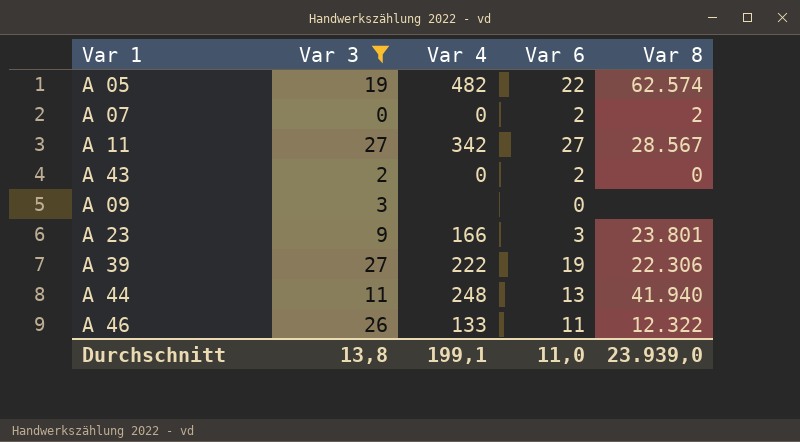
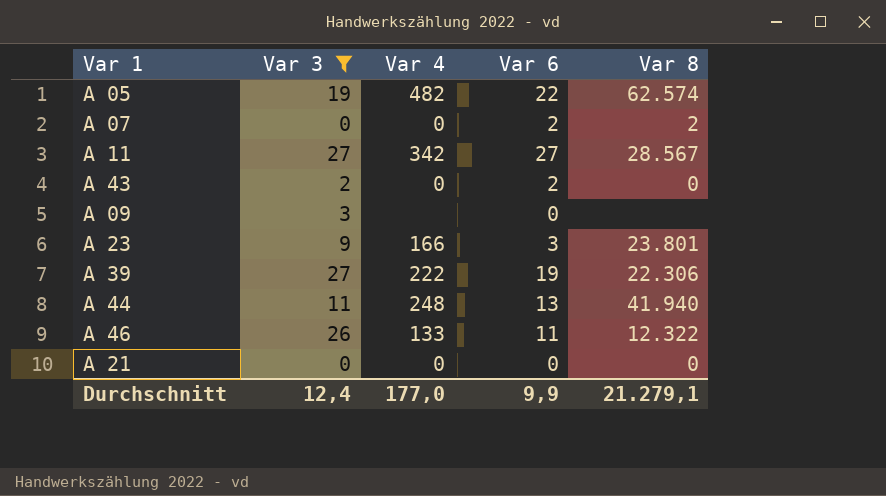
row A 21: none -> 0 | 0 | 0 | 0
Durchschnitt | Var 3: 13,8 -> 12,4
Durchschnitt | Var 4: 199,1 -> 177,0
Durchschnitt | Var 6: 11,0 -> 9,9
Durchschnitt | Var 8: 23.939,0 -> 21.279,1

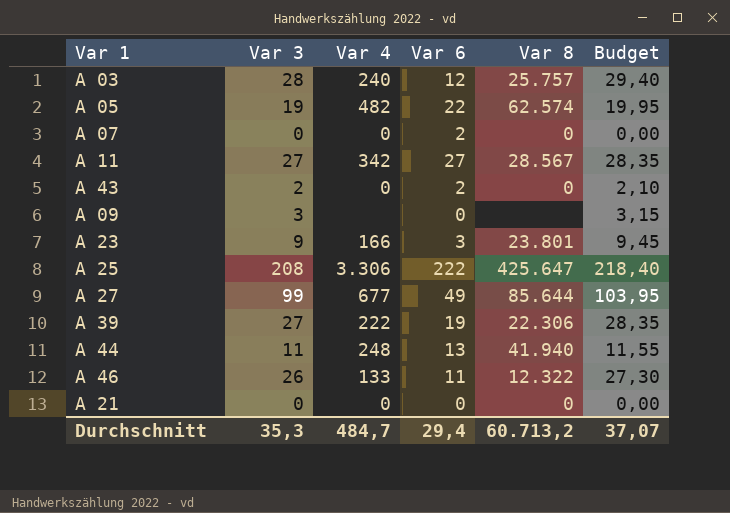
filter: Var 3 <= 27 -> none
column Budget | formula: none -> [Var 3] * 1,05
A 07 | Var 8: 2 -> 0
Durchschnitt | Var 3: 12,4 -> 35,3
Durchschnitt | Var 4: 177,0 -> 484,7
Durchschnitt | Var 6: 9,9 -> 29,4
Durchschnitt | Var 8: 21.279,1 -> 60.713,2

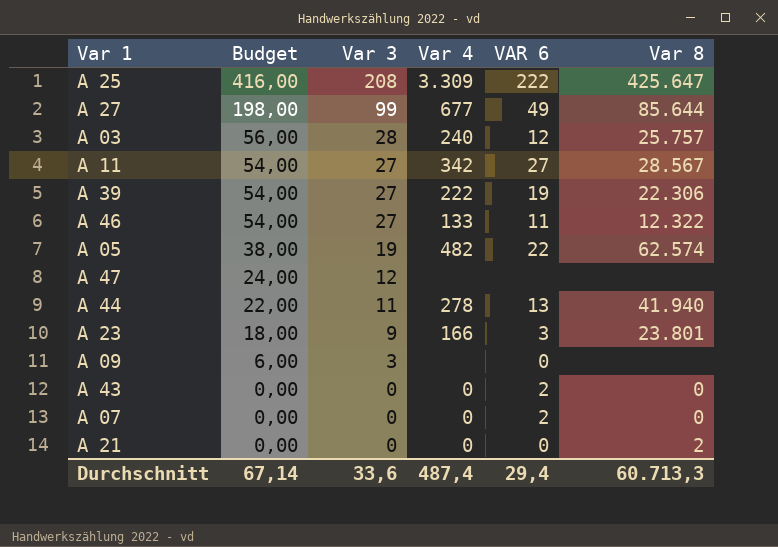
row order: none -> Budget descending
column Budget | formula: [Var 3] * 1,05 -> [Var 3] * 2
column Budget | position: 6 -> 2
column name: Var 6 -> VAR 6
A 25 | Var 4: 3.306 -> 3.309
A 46 | Var 3: 26 -> 27
row A 47: none -> 24,00 | 12 | none | none | none
A 44 | Var 4: 248 -> 278
A 43 | Var 3: 2 -> 0
A 21 | Var 8: 0 -> 2
Durchschnitt | Budget: 37,07 -> 67,14
Durchschnitt | Var 3: 35,3 -> 33,6
Durchschnitt | Var 4: 484,7 -> 487,4
Durchschnitt | Var 8: 60.713,2 -> 60.713,3

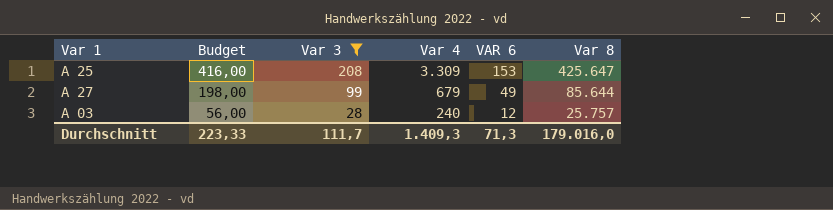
filter: none -> Var 3 >= 28
A 25 | VAR 6: 222 -> 153
A 27 | Var 4: 677 -> 679
Durchschnitt | Budget: 67,14 -> 223,33
Durchschnitt | Var 3: 33,6 -> 111,7
Durchschnitt | Var 4: 487,4 -> 1.409,3
Durchschnitt | VAR 6: 29,4 -> 71,3
Durchschnitt | Var 8: 60.713,3 -> 179.016,0

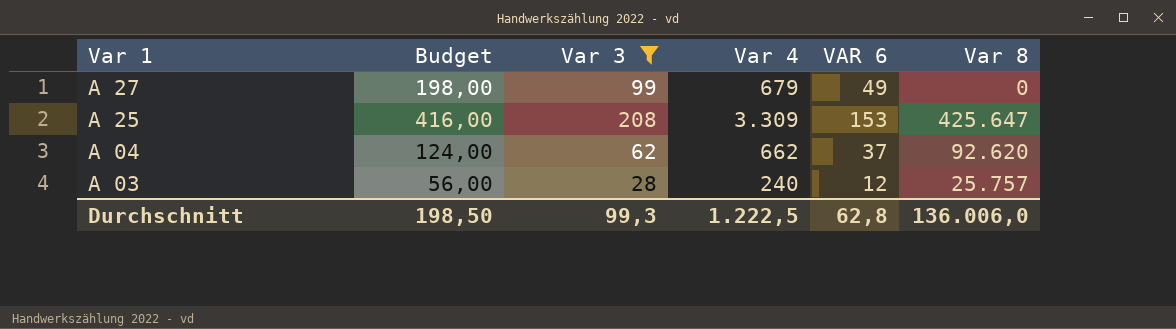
row order: Budget descending -> Var 1 descending
A 27 | Var 8: 85.644 -> 0
row A 04: none -> 124,00 | 62 | 662 | 37 | 92.620
Durchschnitt | Budget: 223,33 -> 198,50
Durchschnitt | Var 3: 111,7 -> 99,3
Durchschnitt | Var 4: 1.409,3 -> 1.222,5
Durchschnitt | VAR 6: 71,3 -> 62,8
Durchschnitt | Var 8: 179.016,0 -> 136.006,0

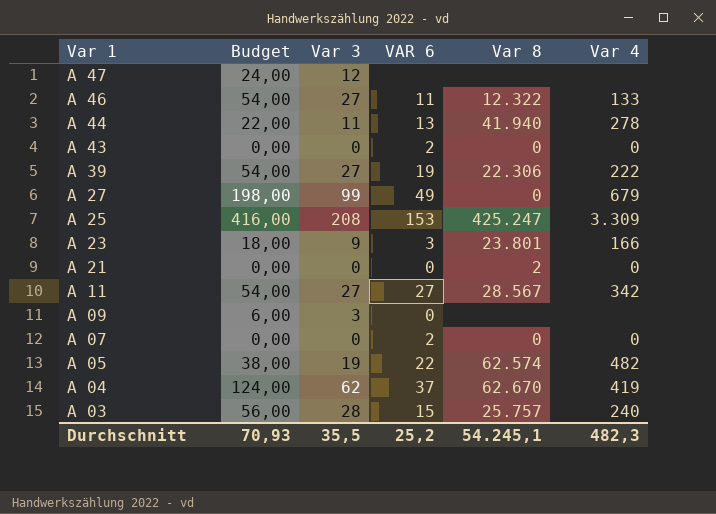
filter: Var 3 >= 28 -> none
column Var 4 | position: 4 -> 6
A 25 | Var 8: 425.647 -> 425.247
A 04 | Var 8: 92.620 -> 62.670
A 04 | Var 4: 662 -> 419
A 03 | VAR 6: 12 -> 15
Durchschnitt | Budget: 198,50 -> 70,93
Durchschnitt | Var 3: 99,3 -> 35,5
Durchschnitt | VAR 6: 62,8 -> 25,2
Durchschnitt | Var 8: 136.006,0 -> 54.245,1
Durchschnitt | Var 4: 1.222,5 -> 482,3

